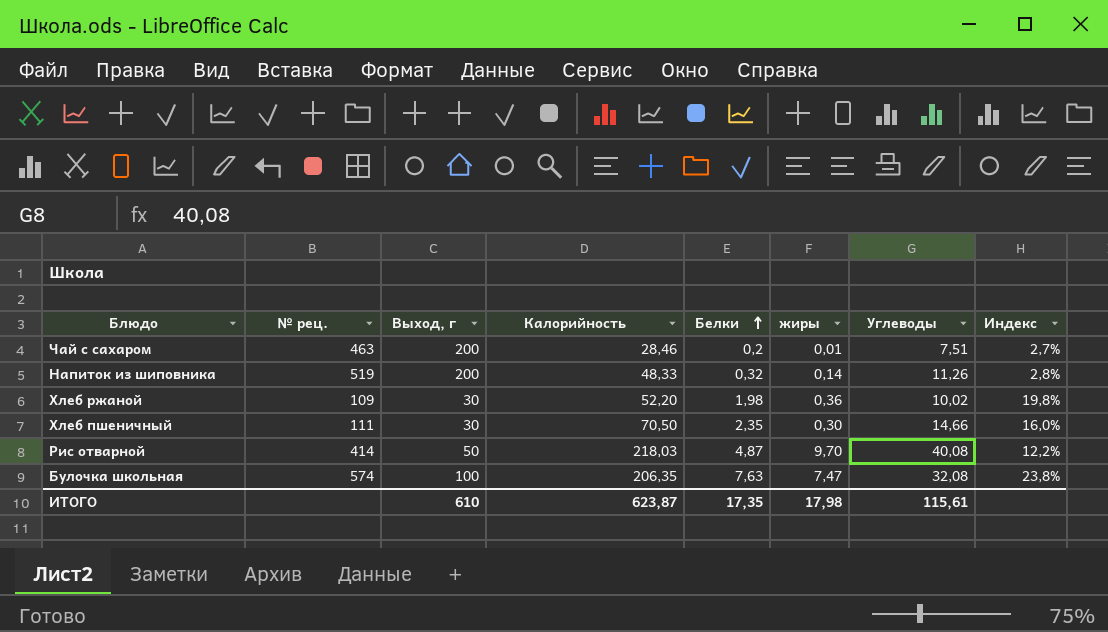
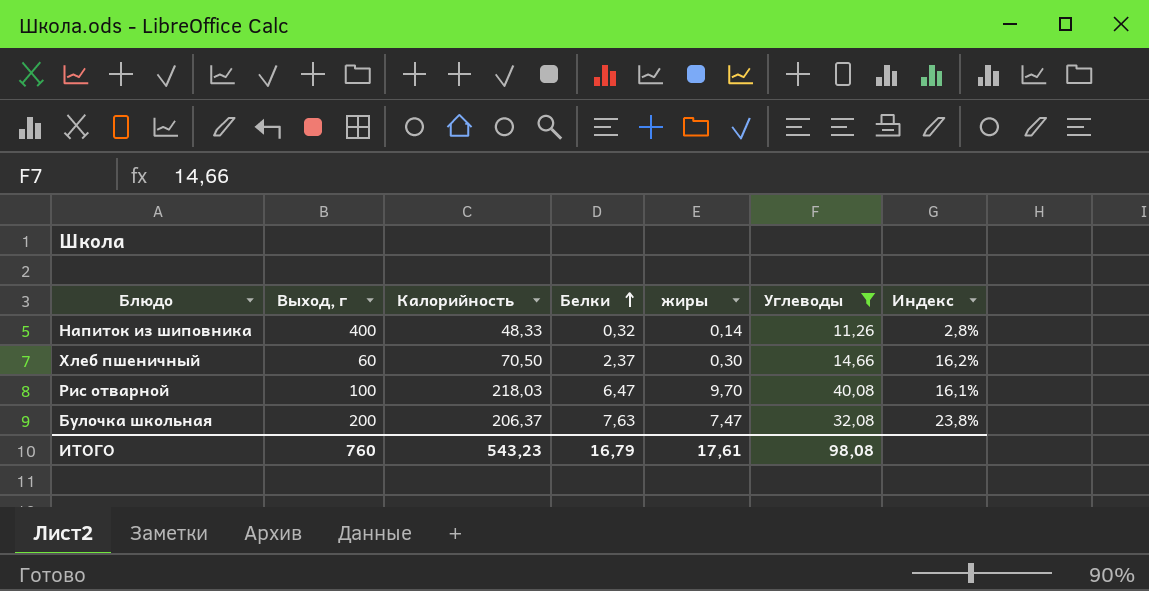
filter: none -> Углеводы >= 11,26
column № рец. | position: 2 -> none
Напиток из шиповника | Выход, г: 200 -> 400
Хлеб пшеничный | Выход, г: 30 -> 60
Хлеб пшеничный | Белки: 2,35 -> 2,37
Хлеб пшеничный | Индекс: 16,0% -> 16,2%
Рис отварной | Выход, г: 50 -> 100
Рис отварной | Белки: 4,87 -> 6,47
Рис отварной | Индекс: 12,2% -> 16,1%
Булочка школьная | Выход, г: 100 -> 200
Булочка школьная | Калорийность: 206,35 -> 206,37
ИТОГО | Выход, г: 610 -> 760
ИТОГО | Калорийность: 623,87 -> 543,23
ИТОГО | Белки: 17,35 -> 16,79
ИТОГО | жиры: 17,98 -> 17,61
ИТОГО | Углеводы: 115,61 -> 98,08

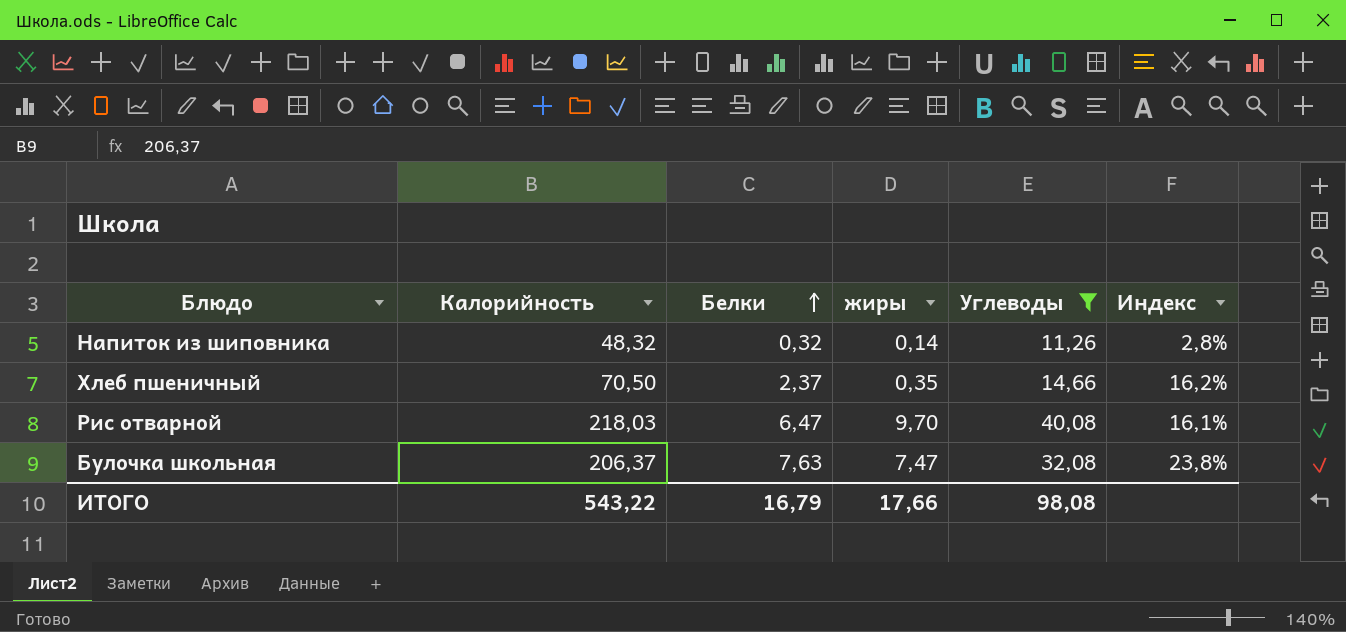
column Выход, г | position: 2 -> none
Напиток из шиповника | Калорийность: 48,33 -> 48,32
Хлеб пшеничный | жиры: 0,30 -> 0,35
ИТОГО | Калорийность: 543,23 -> 543,22
ИТОГО | жиры: 17,61 -> 17,66

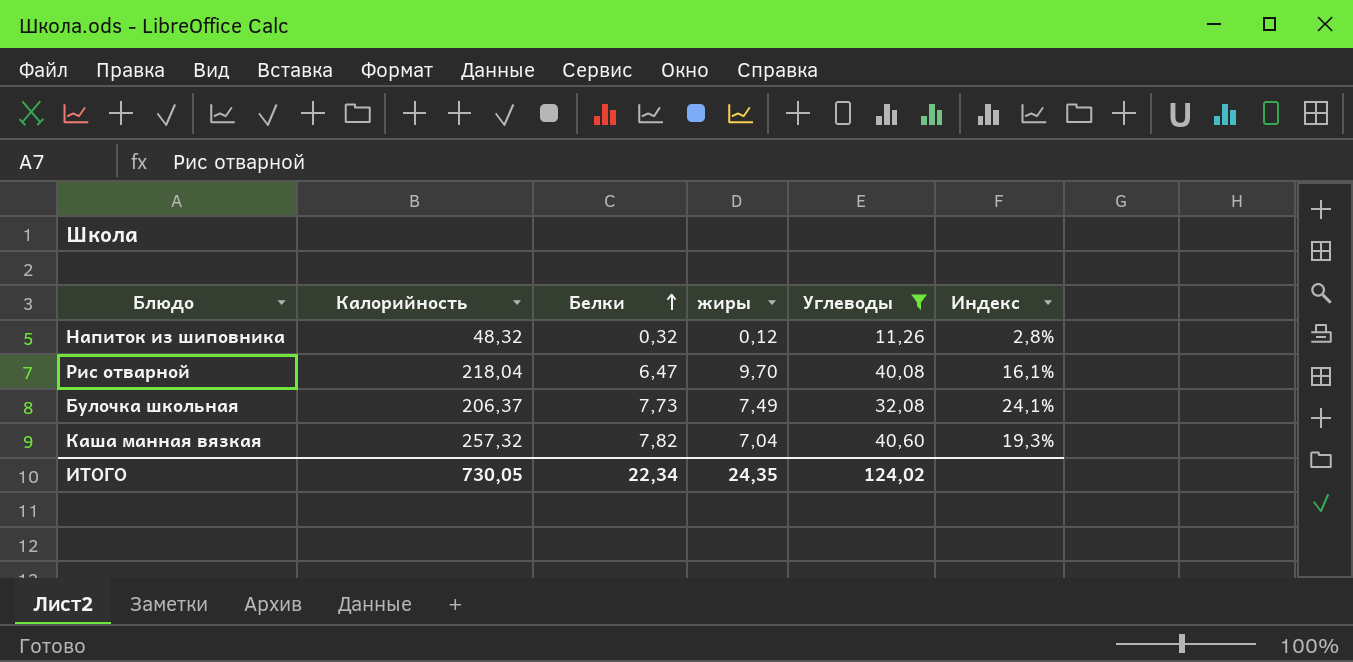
row Хлеб пшеничный: 70,50 | 2,37 | 0,35 | 14,66 | 16,2% -> none
Напиток из шиповника | жиры: 0,14 -> 0,12
Рис отварной | Калорийность: 218,03 -> 218,04
Булочка школьная | Белки: 7,63 -> 7,73
Булочка школьная | жиры: 7,47 -> 7,49
Булочка школьная | Индекс: 23,8% -> 24,1%
row Каша манная вязкая: none -> 257,32 | 7,82 | 7,04 | 40,60 | 19,3%
ИТОГО | Калорийность: 543,22 -> 730,05
ИТОГО | Белки: 16,79 -> 22,34
ИТОГО | жиры: 17,66 -> 24,35
ИТОГО | Углеводы: 98,08 -> 124,02

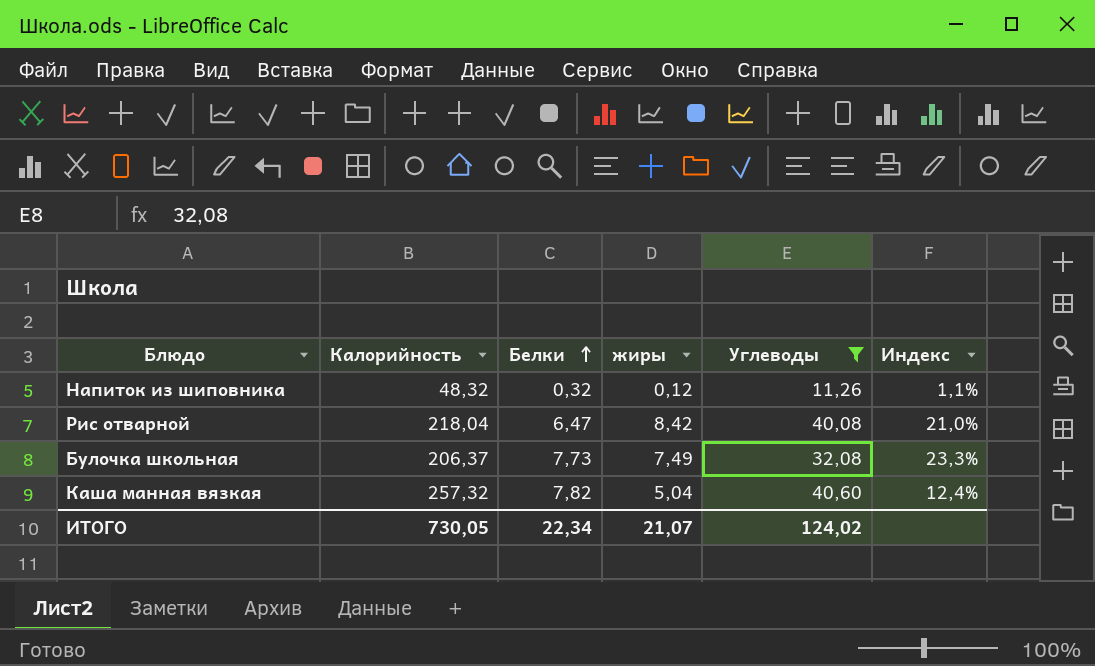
column Индекс | formula: [Белки] / [Углеводы] -> [жиры] / [Углеводы]
Рис отварной | жиры: 9,70 -> 8,42
Каша манная вязкая | жиры: 7,04 -> 5,04
ИТОГО | жиры: 24,35 -> 21,07

